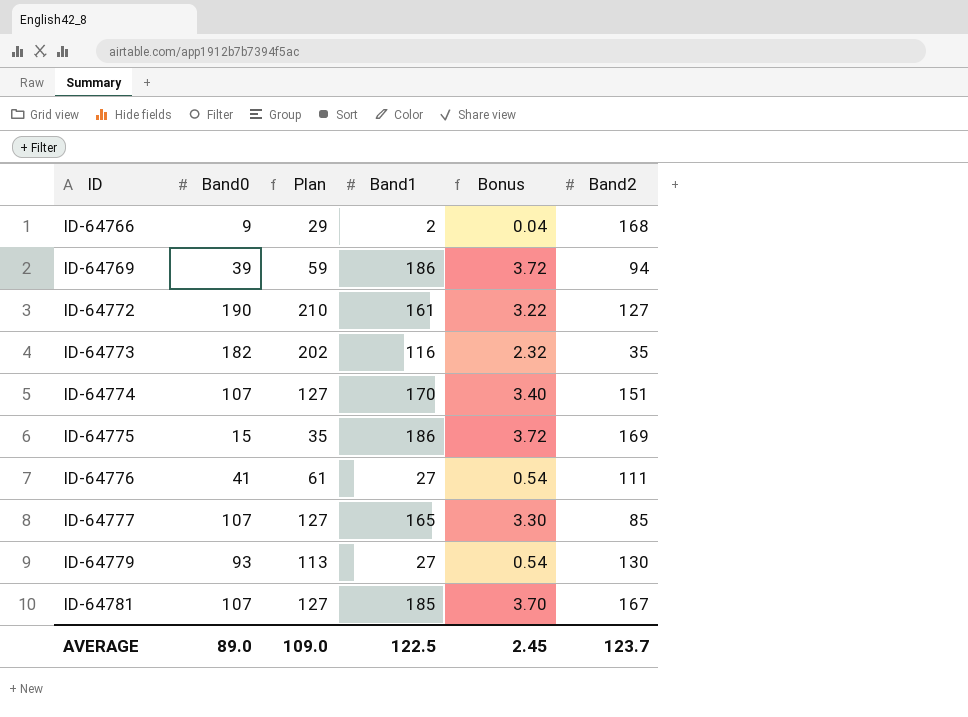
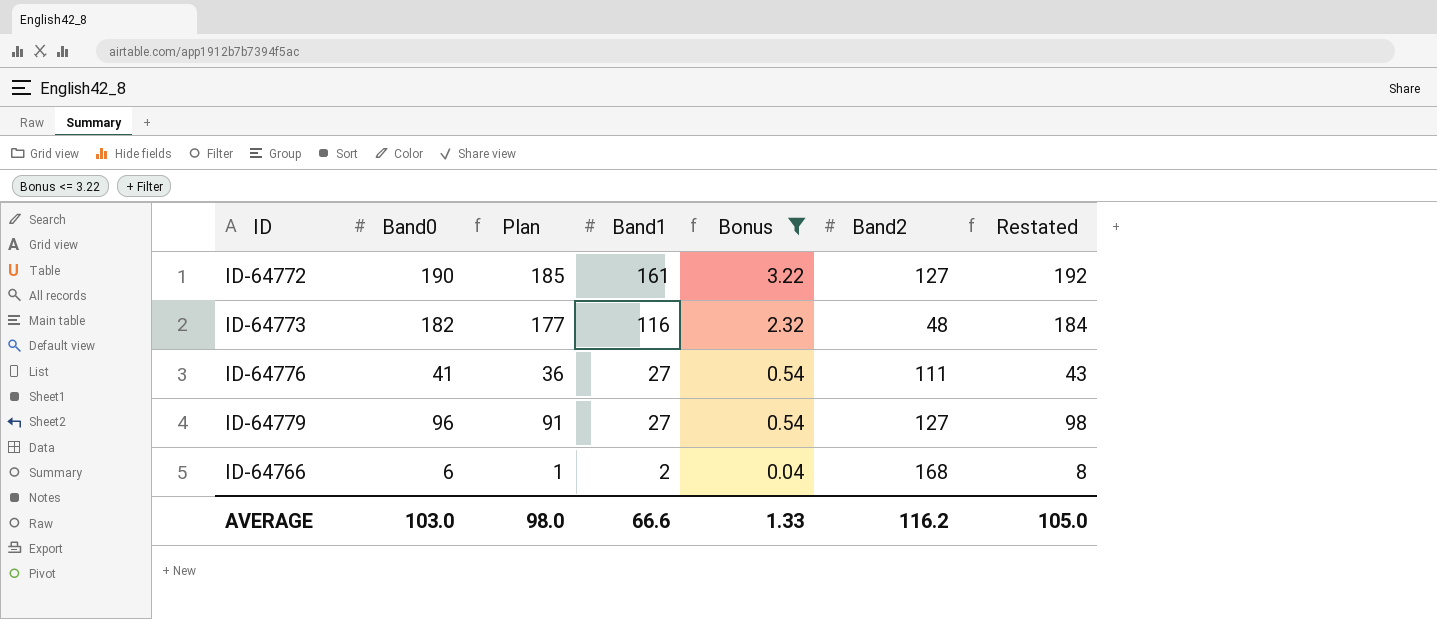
filter: none -> Bonus <= 3.22
row order: ID ascending -> Band1 descending
column Plan | formula: [Band0] + 20 -> [Band0] - 5
column Restated | formula: none -> [Band0] + 2
ID-64773 | Band2: 35 -> 48
ID-64779 | Band0: 93 -> 96
ID-64779 | Band2: 130 -> 127
ID-64766 | Band0: 9 -> 6
AVERAGE | Band0: 89.0 -> 103.0
AVERAGE | Plan: 109.0 -> 98.0
AVERAGE | Band1: 122.5 -> 66.6
AVERAGE | Bonus: 2.45 -> 1.33
AVERAGE | Band2: 123.7 -> 116.2

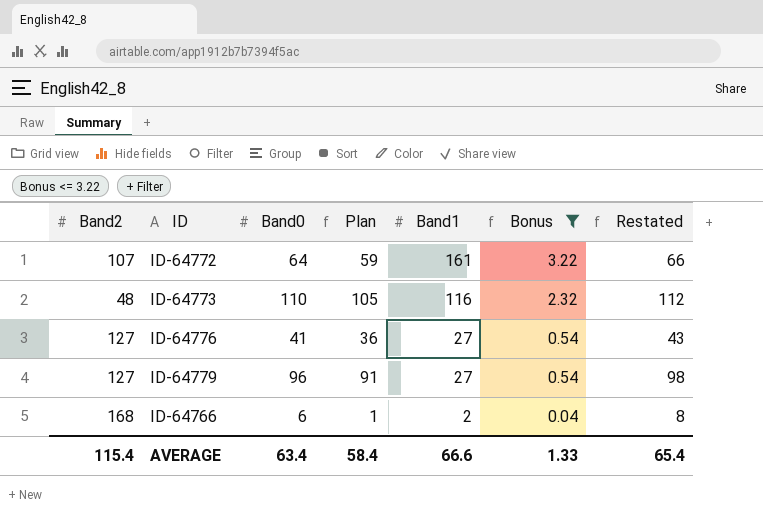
column Band2 | position: 6 -> 1
ID-64772 | Band2: 127 -> 107
ID-64772 | Band0: 190 -> 64
ID-64772 | Plan: 185 -> 59
ID-64772 | Restated: 192 -> 66
ID-64773 | Band0: 182 -> 110
ID-64773 | Plan: 177 -> 105
ID-64773 | Restated: 184 -> 112
ID-64776 | Band2: 111 -> 127
AVERAGE | Band2: 116.2 -> 115.4
AVERAGE | Band0: 103.0 -> 63.4
AVERAGE | Plan: 98.0 -> 58.4
AVERAGE | Restated: 105.0 -> 65.4

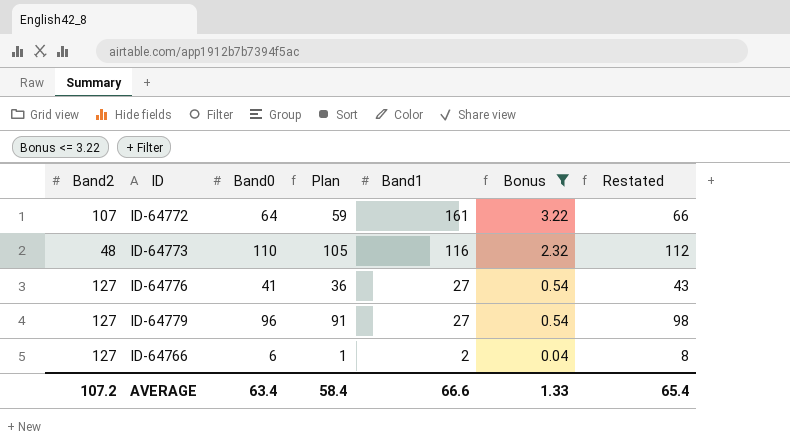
ID-64766 | Band2: 168 -> 127
AVERAGE | Band2: 115.4 -> 107.2

